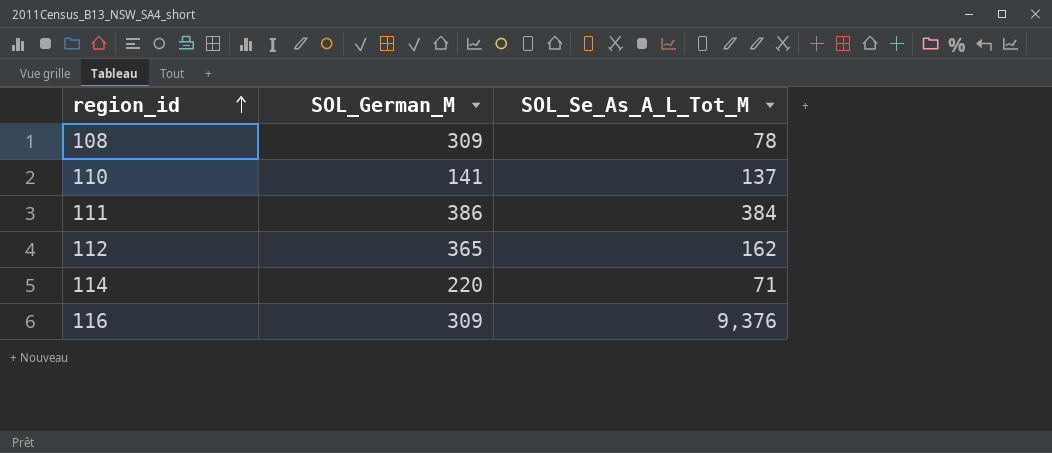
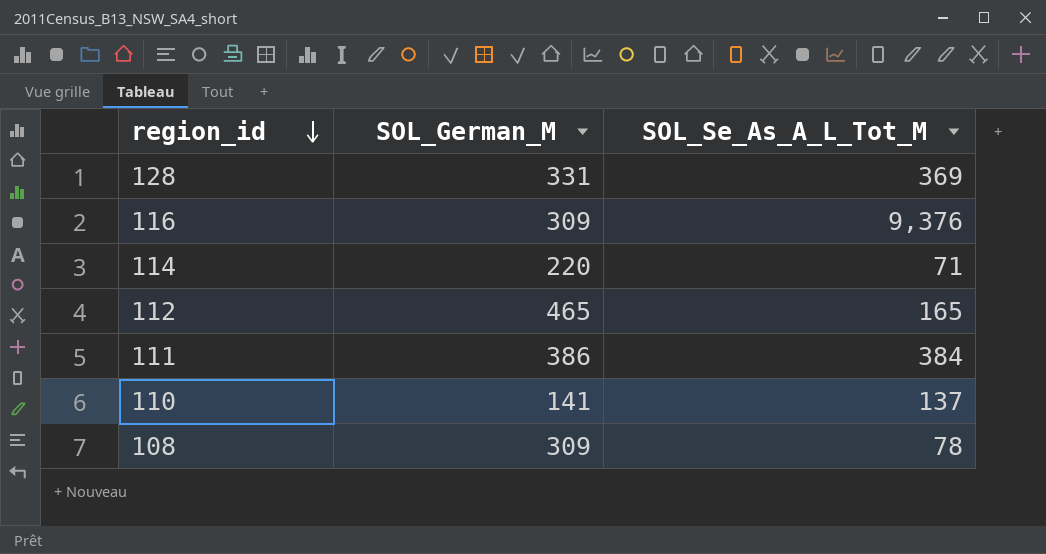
row order: region_id ascending -> region_id descending
row 128: none -> 331 | 369
112 | SOL_German_M: 365 -> 465
112 | SOL_Se_As_A_L_Tot_M: 162 -> 165

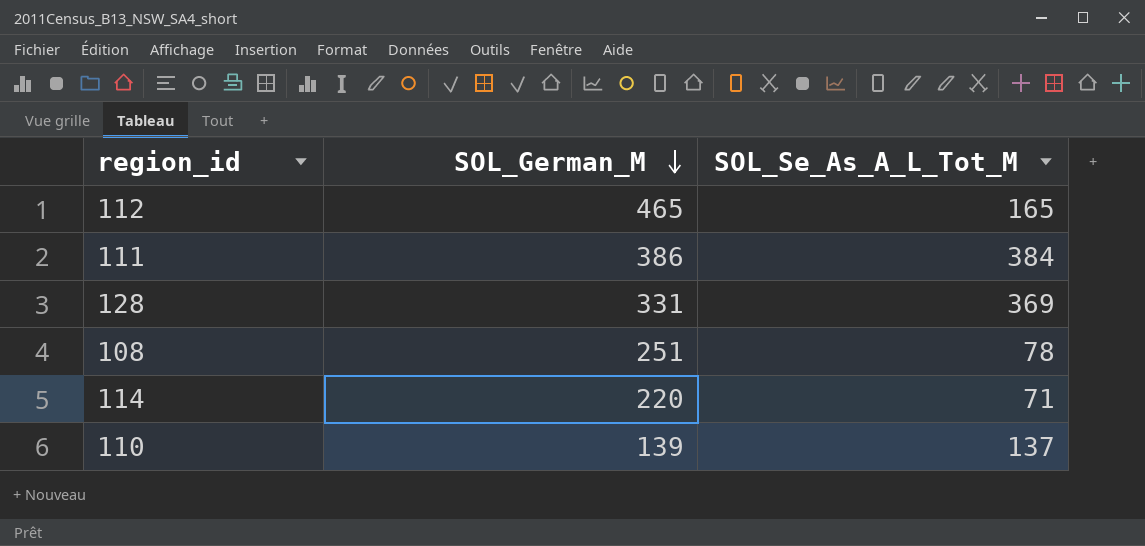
row order: region_id descending -> SOL_German_M descending
row 116: 309 | 9,376 -> none
108 | SOL_German_M: 309 -> 251
110 | SOL_German_M: 141 -> 139

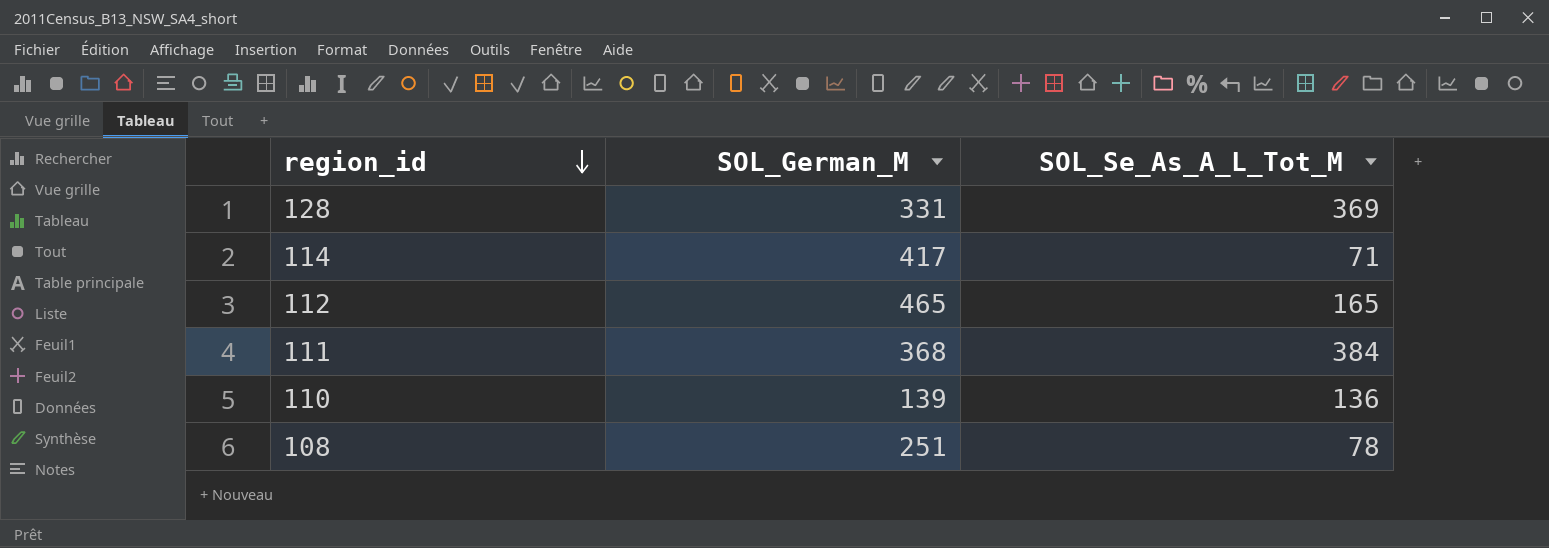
row order: SOL_German_M descending -> region_id descending
114 | SOL_German_M: 220 -> 417
111 | SOL_German_M: 386 -> 368
110 | SOL_Se_As_A_L_Tot_M: 137 -> 136

